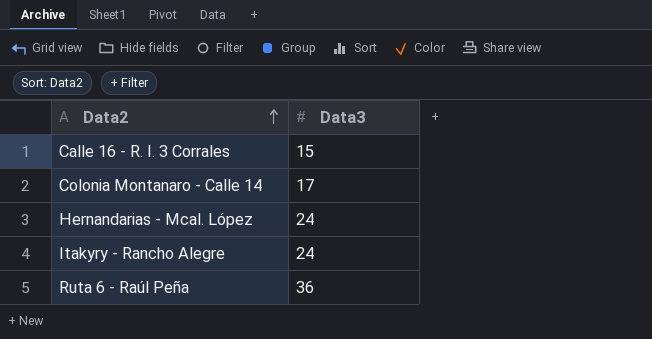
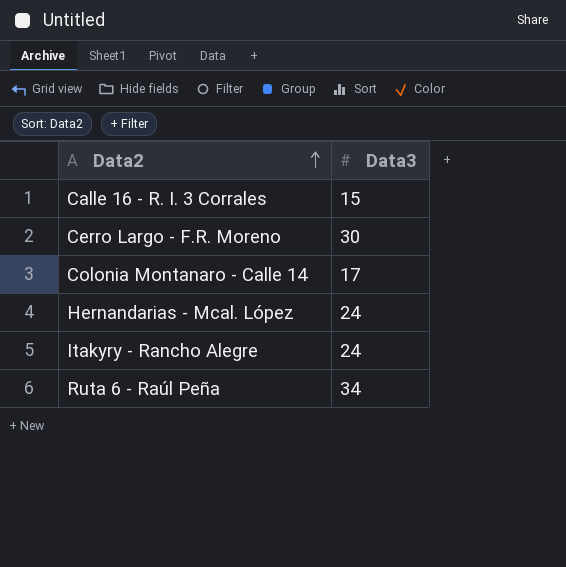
row Cerro Largo - F.R. Moreno: none -> 30
Ruta 6 - Raúl Peña | Data3: 36 -> 34

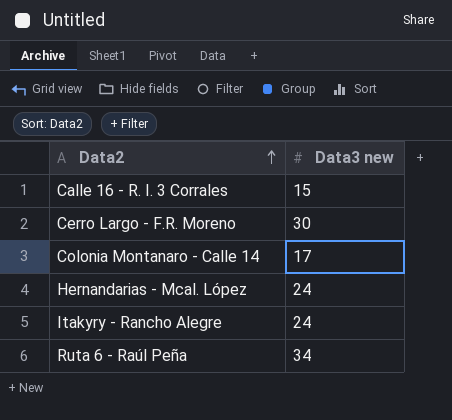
column name: Data3 -> Data3 new

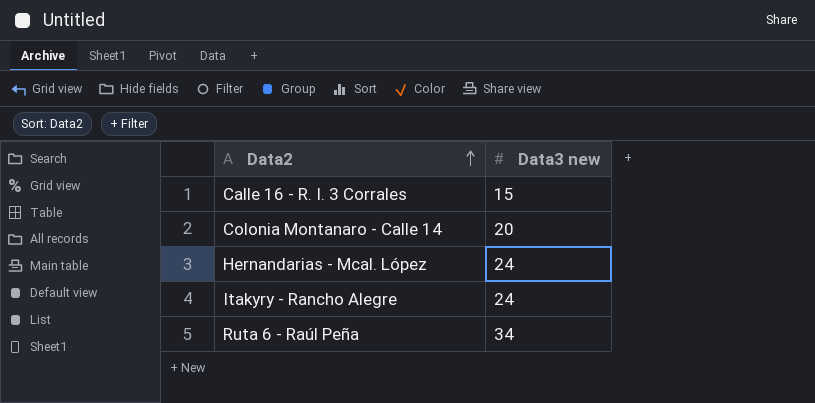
row Cerro Largo - F.R. Moreno: 30 -> none
Colonia Montanaro - Calle 14 | Data3 new: 17 -> 20

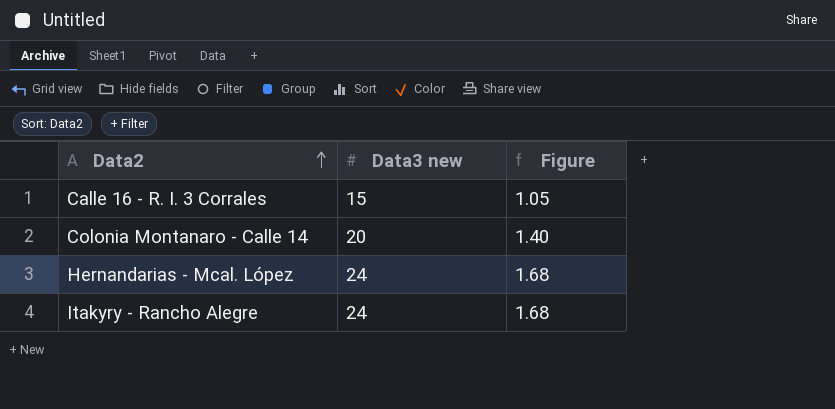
column Figure | formula: none -> [Data3 new] * 0.07
row Ruta 6 - Raúl Peña: 34 -> none

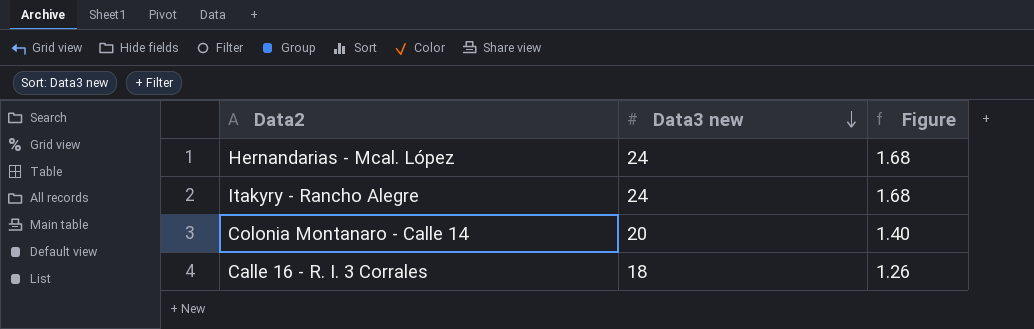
row order: Data2 ascending -> Data3 new descending
Calle 16 - R. I. 3 Corrales | Data3 new: 15 -> 18
Calle 16 - R. I. 3 Corrales | Figure: 1.05 -> 1.26

